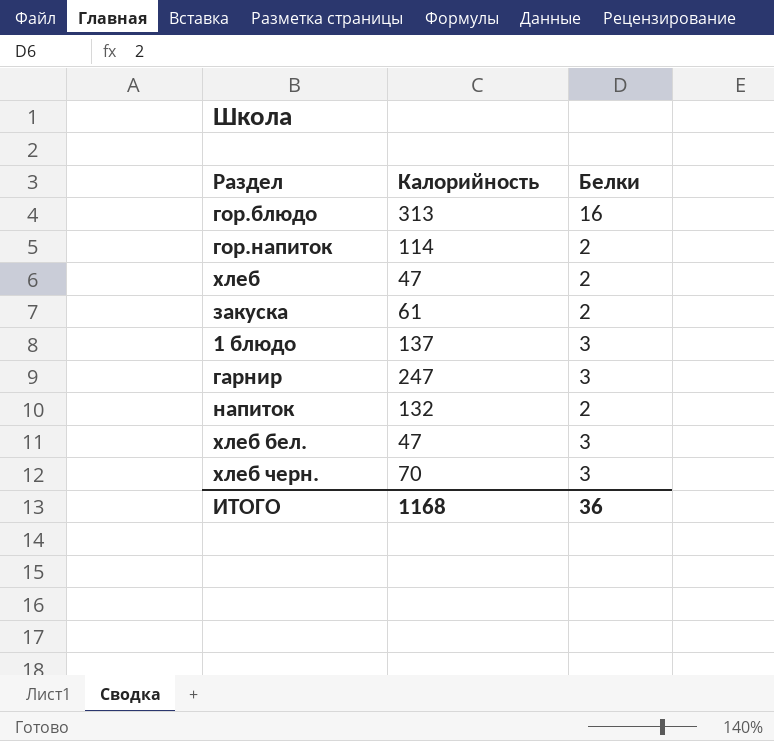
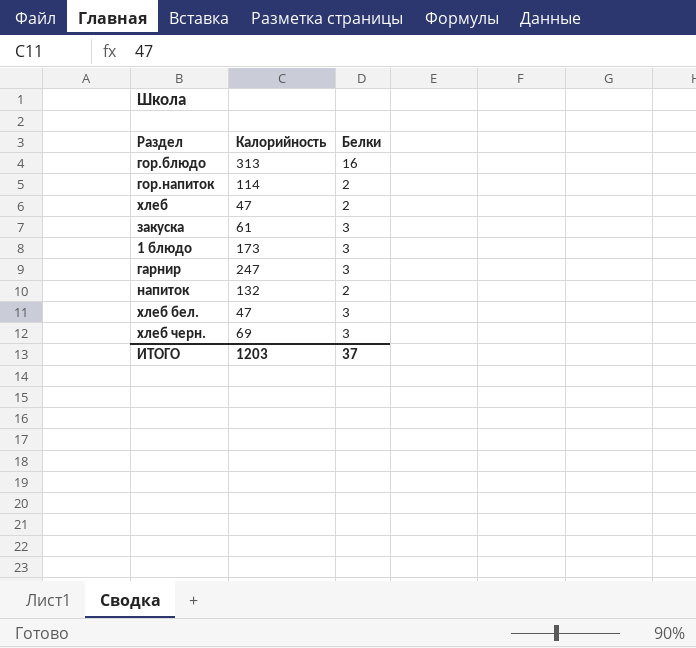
закуска | Белки: 2 -> 3
1 блюдо | Калорийность: 137 -> 173
хлеб черн. | Калорийность: 70 -> 69
ИТОГО | Калорийность: 1168 -> 1203
ИТОГО | Белки: 36 -> 37

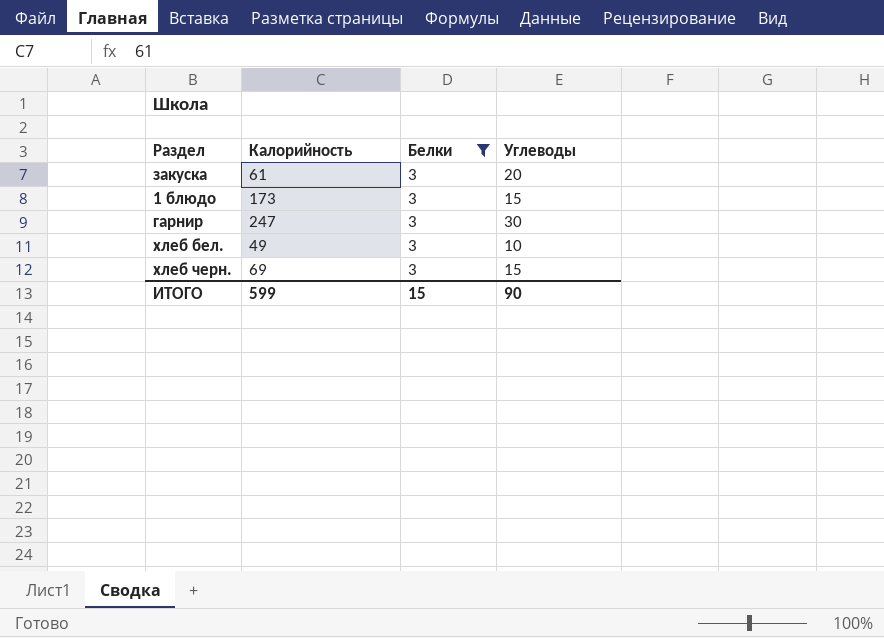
filter: none -> Белки = 3
column Углеводы | position: none -> 4
хлеб бел. | Калорийность: 47 -> 49
ИТОГО | Калорийность: 1203 -> 599
ИТОГО | Белки: 37 -> 15

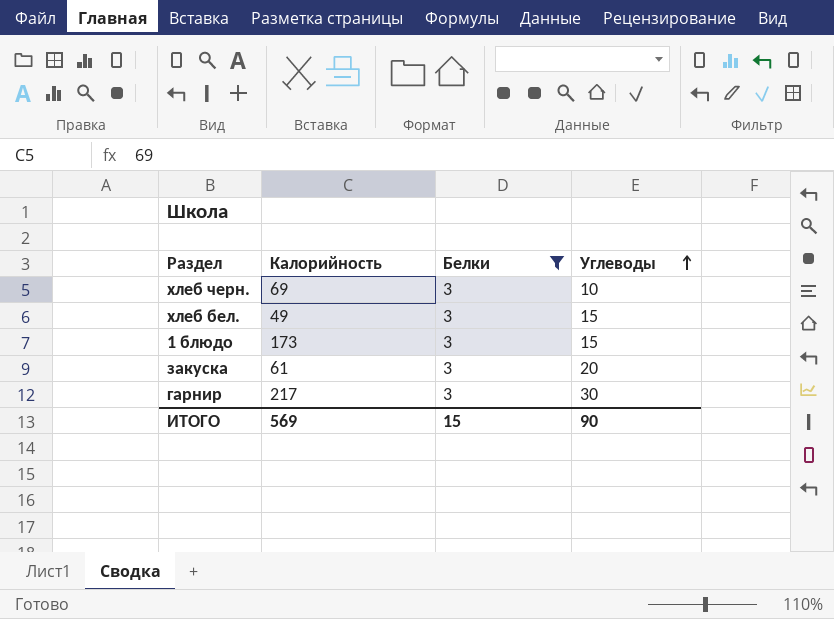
row order: none -> Углеводы ascending
хлеб черн. | Углеводы: 15 -> 10
хлеб бел. | Углеводы: 10 -> 15
гарнир | Калорийность: 247 -> 217
ИТОГО | Калорийность: 599 -> 569

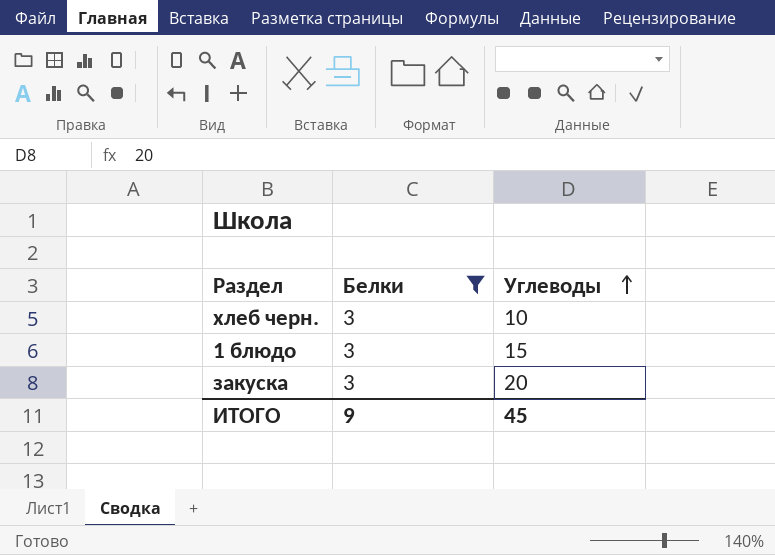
column Калорийность | position: 2 -> none
row хлеб бел.: 49 | 3 | 15 -> none
row гарнир: 217 | 3 | 30 -> none
ИТОГО | Белки: 15 -> 9
ИТОГО | Углеводы: 90 -> 45

